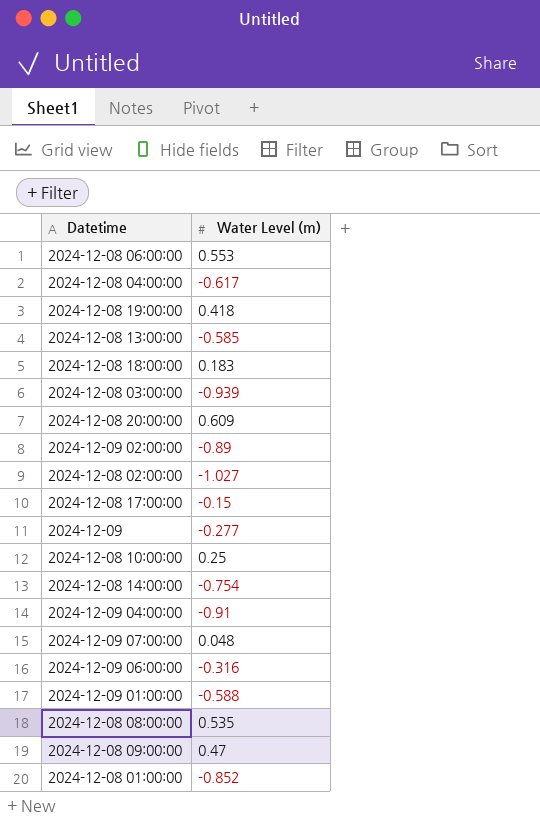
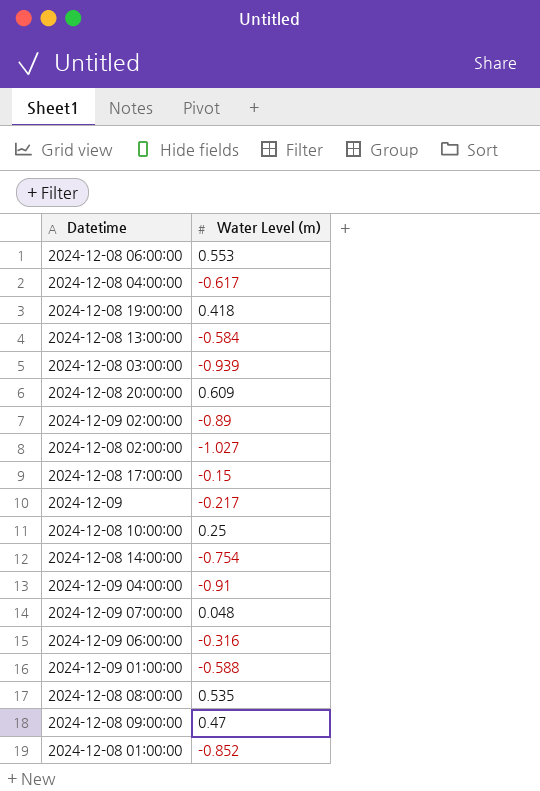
row 2024-12-08 18:00:00: 0.183 -> none
2024-12-08 13:00:00 | Water Level (m): -0.585 -> -0.584
2024-12-09 | Water Level (m): -0.277 -> -0.217

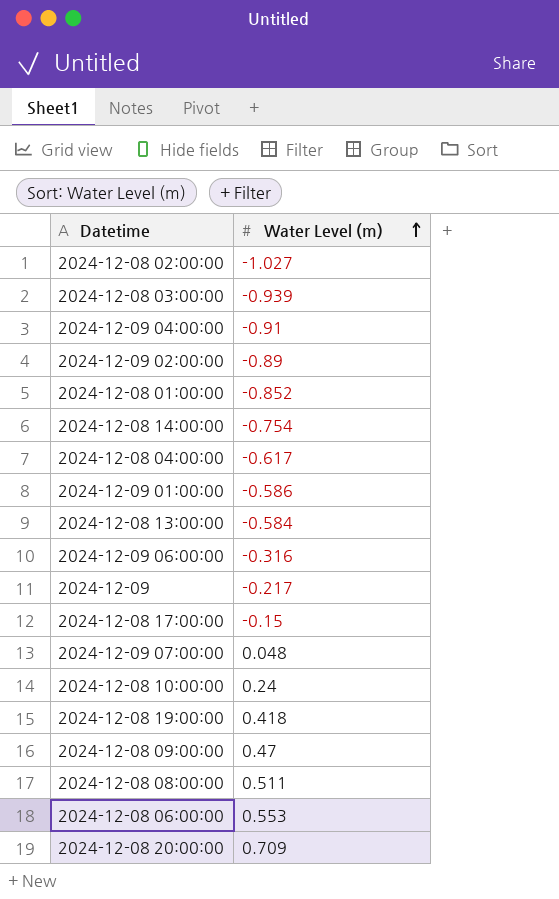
row order: none -> Water Level (m) ascending
2024-12-09 01:00:00 | Water Level (m): -0.588 -> -0.586
2024-12-08 10:00:00 | Water Level (m): 0.25 -> 0.24
2024-12-08 08:00:00 | Water Level (m): 0.535 -> 0.511
2024-12-08 20:00:00 | Water Level (m): 0.609 -> 0.709

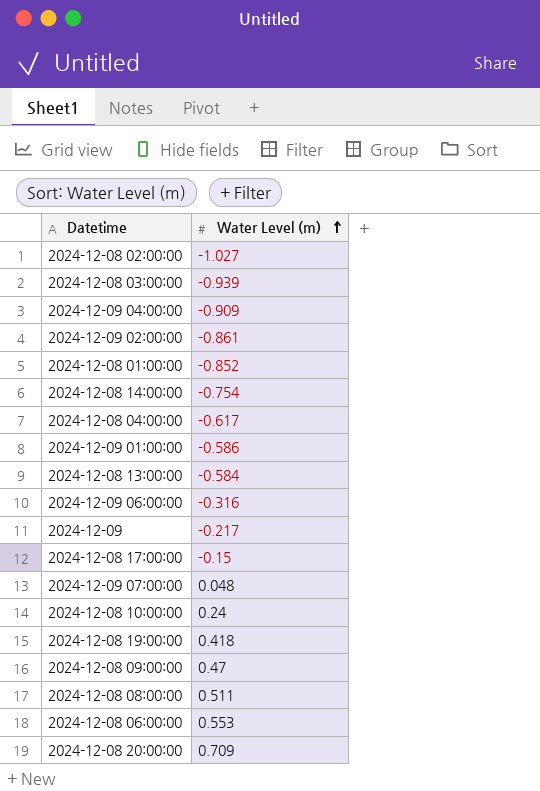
2024-12-09 04:00:00 | Water Level (m): -0.91 -> -0.909
2024-12-09 02:00:00 | Water Level (m): -0.89 -> -0.861

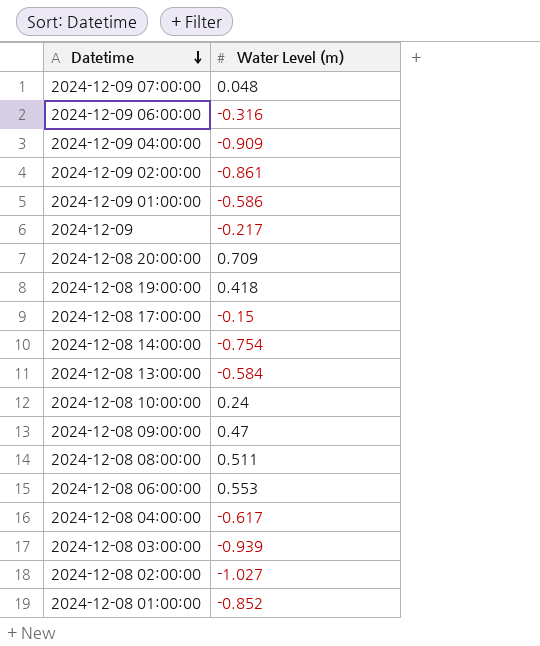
row order: Water Level (m) ascending -> Datetime descending

